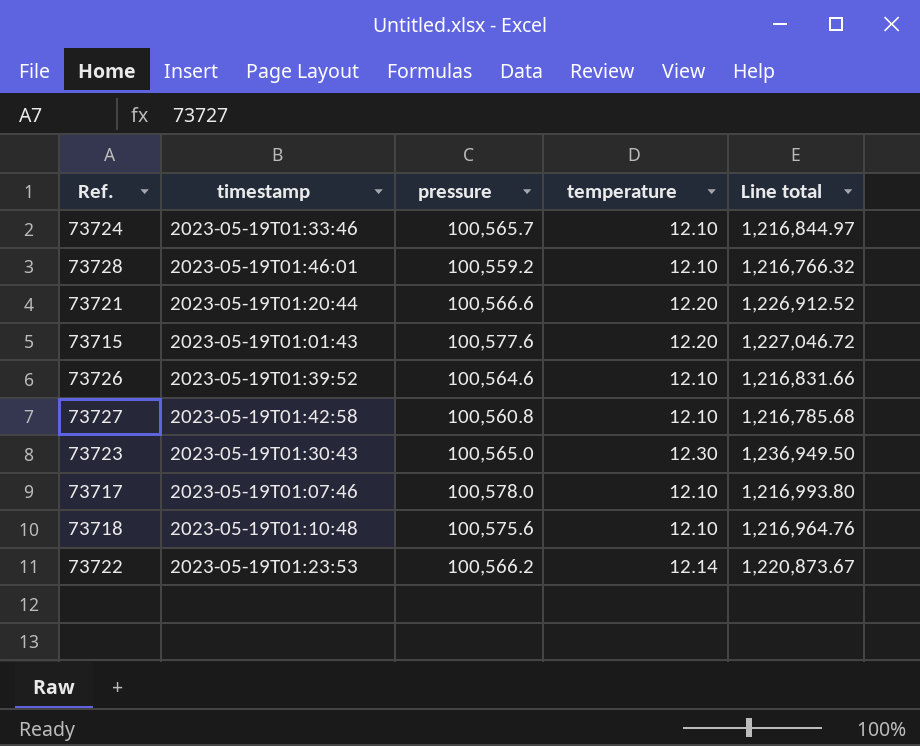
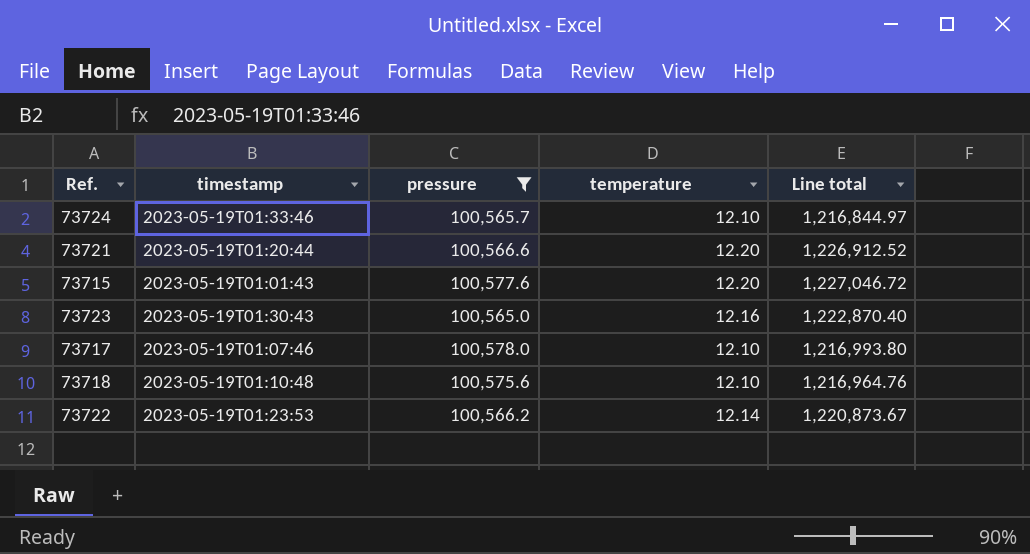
filter: none -> pressure >= 100,565.0
73723 | temperature: 12.30 -> 12.16
73723 | Line total: 1,236,949.50 -> 1,222,870.40

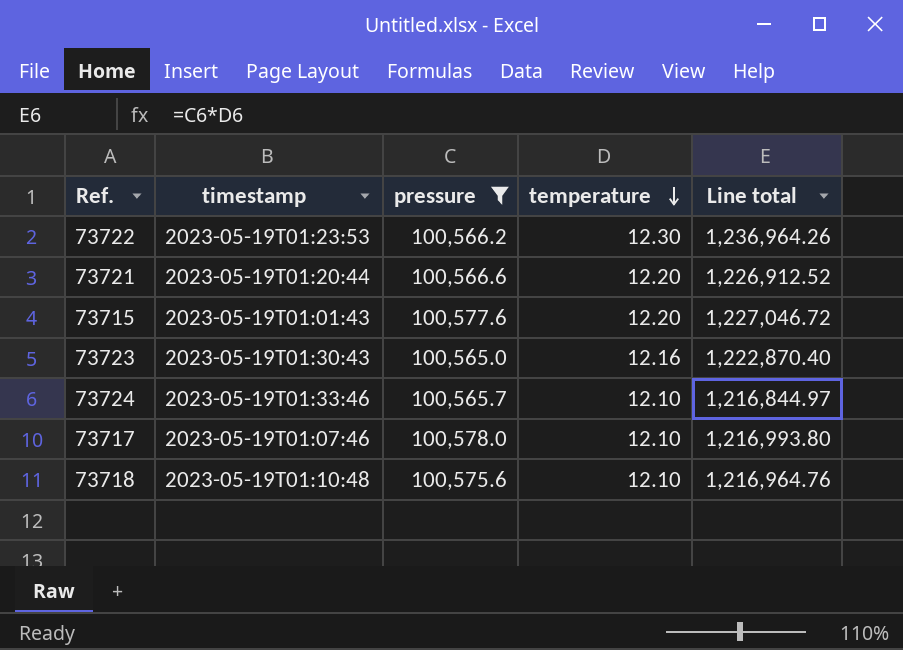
row order: none -> temperature descending
73722 | temperature: 12.14 -> 12.30
73722 | Line total: 1,220,873.67 -> 1,236,964.26

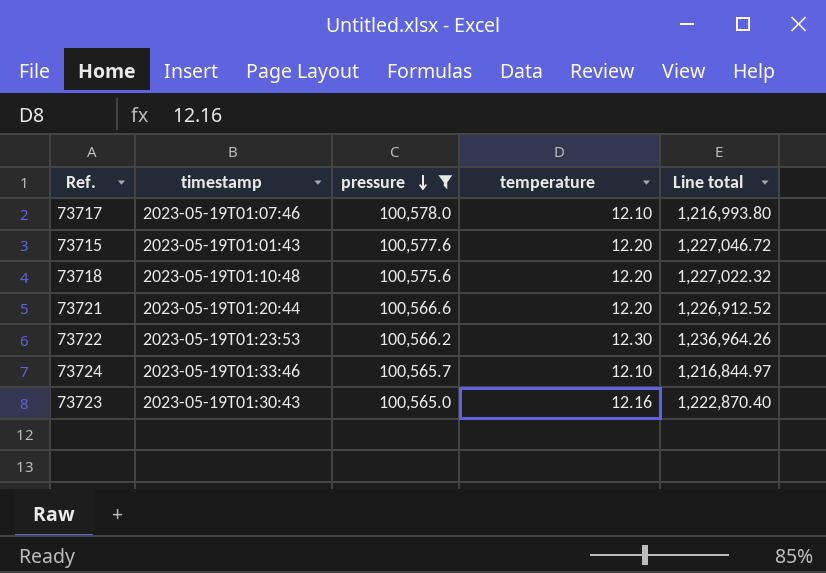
row order: temperature descending -> pressure descending
73718 | temperature: 12.10 -> 12.20
73718 | Line total: 1,216,964.76 -> 1,227,022.32

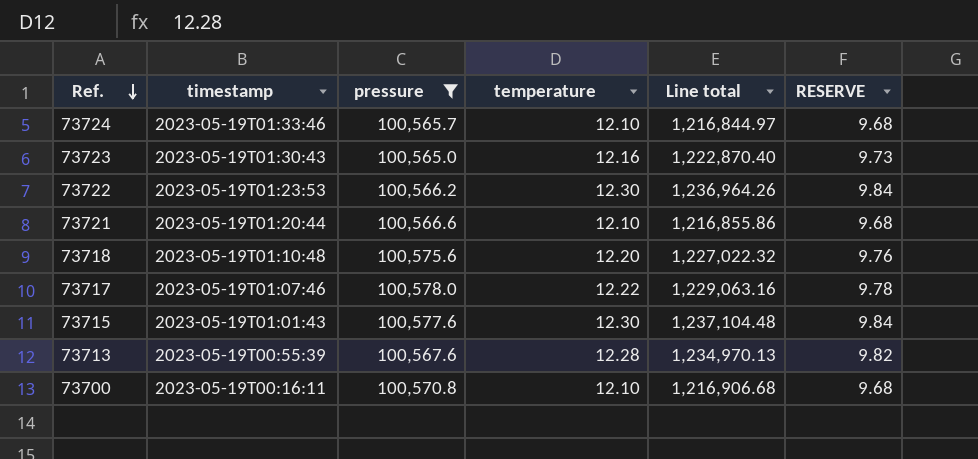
row order: pressure descending -> Ref. descending
column RESERVE | formula: none -> [temperature] * 0.8
73721 | temperature: 12.20 -> 12.10
73721 | Line total: 1,226,912.52 -> 1,216,855.86
73717 | temperature: 12.10 -> 12.22
73717 | Line total: 1,216,993.80 -> 1,229,063.16
73715 | temperature: 12.20 -> 12.30
73715 | Line total: 1,227,046.72 -> 1,237,104.48
row 73713: none -> 2023-05-19T00:55:39 | 100,567.6 | 12.28 | 1,234,970.13 | 9.82
row 73700: none -> 2023-05-19T00:16:11 | 100,570.8 | 12.10 | 1,216,906.68 | 9.68

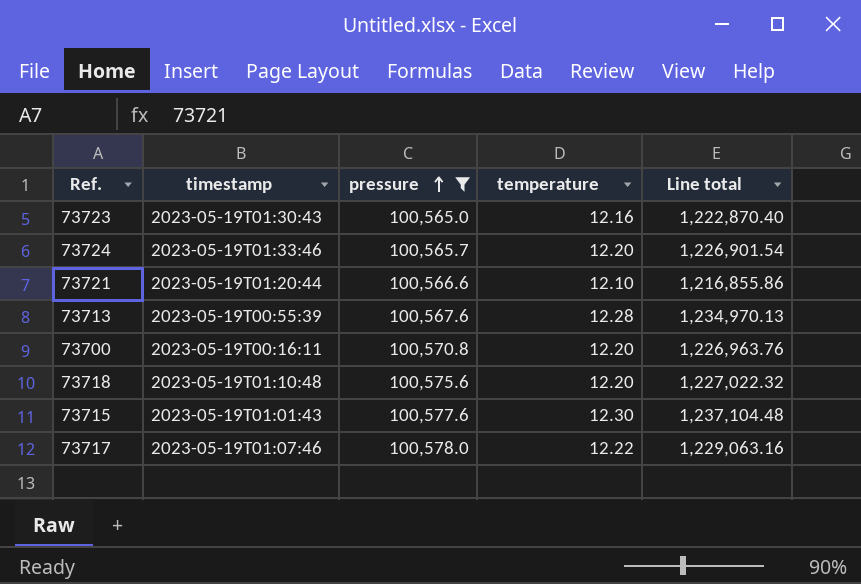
row order: Ref. descending -> pressure ascending
column RESERVE | formula: [temperature] * 0.8 -> none
row 73722: 2023-05-19T01:23:53 | 100,566.2 | 12.30 | 1,236,964.26 | 9.84 -> none
73724 | temperature: 12.10 -> 12.20
73724 | Line total: 1,216,844.97 -> 1,226,901.54
73700 | temperature: 12.10 -> 12.20
73700 | Line total: 1,216,906.68 -> 1,226,963.76

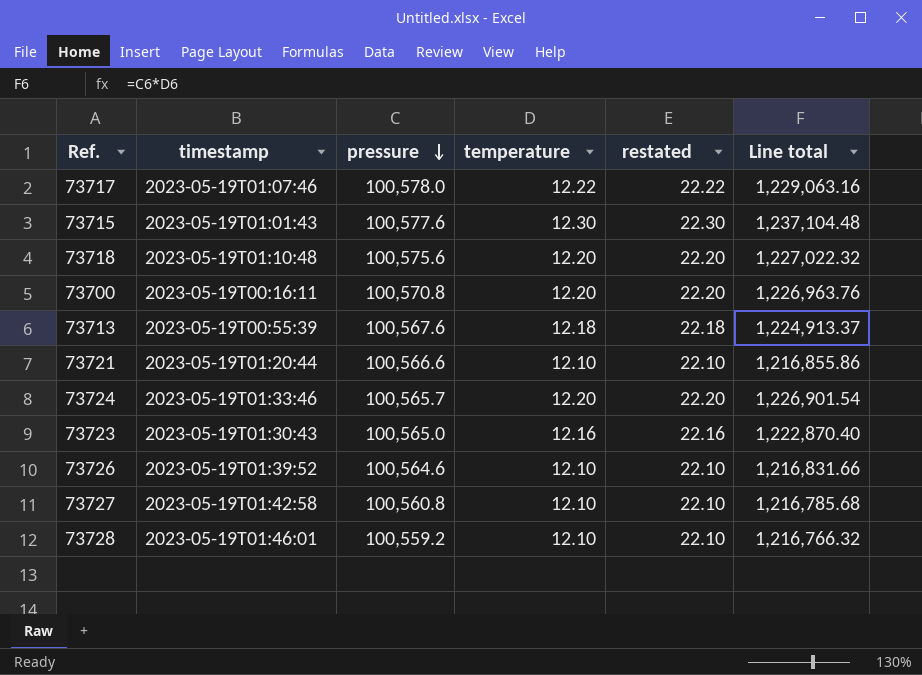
filter: pressure >= 100,565.0 -> none
row order: pressure ascending -> pressure descending
column restated | formula: none -> [temperature] + 10
73713 | temperature: 12.28 -> 12.18
73713 | Line total: 1,234,970.13 -> 1,224,913.37

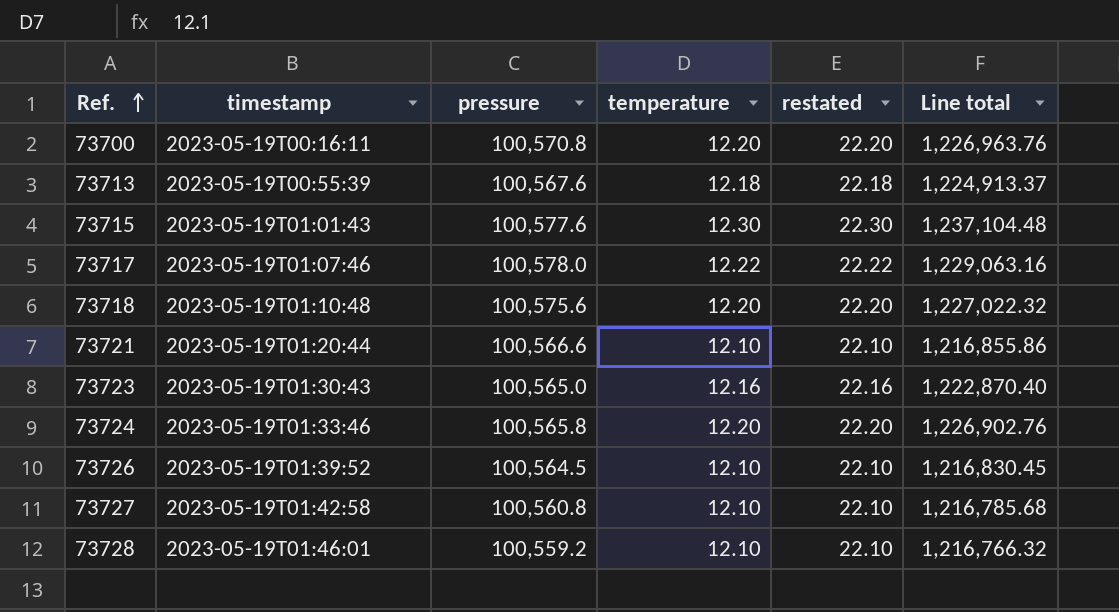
row order: pressure descending -> Ref. ascending
73724 | pressure: 100,565.7 -> 100,565.8
73724 | Line total: 1,226,901.54 -> 1,226,902.76
73726 | pressure: 100,564.6 -> 100,564.5
73726 | Line total: 1,216,831.66 -> 1,216,830.45

